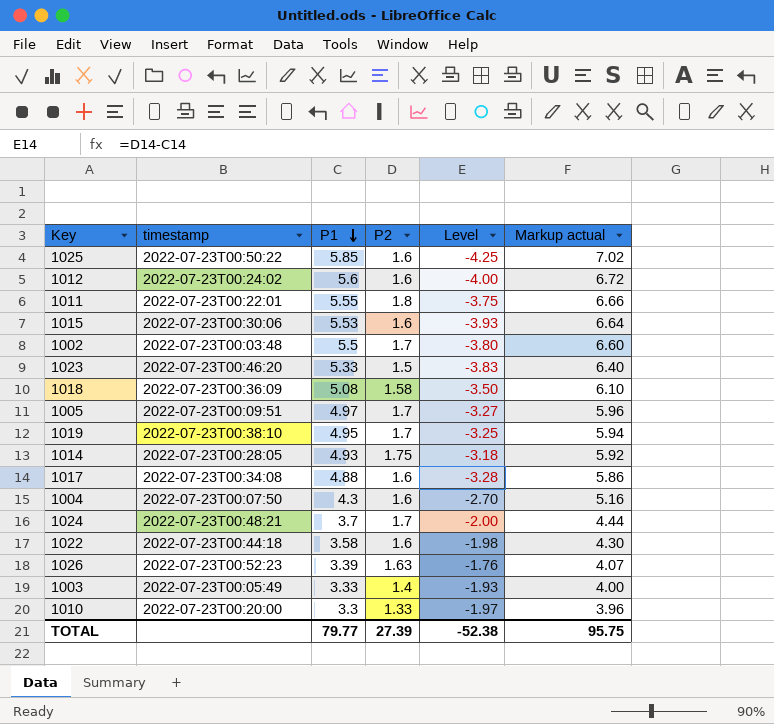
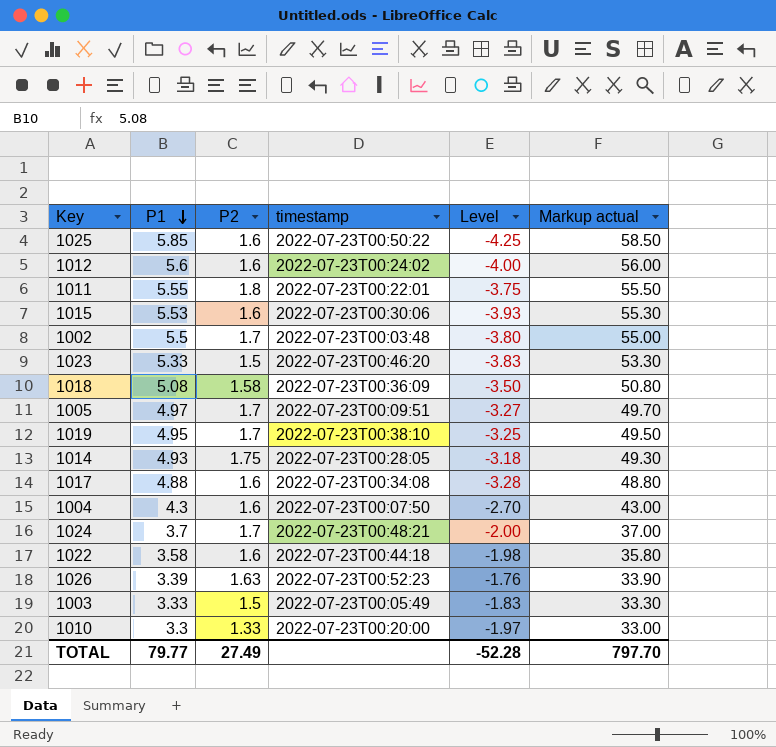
column timestamp | position: 2 -> 4
column Markup actual | formula: [P1] * 1.2 -> [P1] * 10
1003 | P2: 1.4 -> 1.5
1003 | Level: -1.93 -> -1.83
TOTAL | P2: 27.39 -> 27.49
TOTAL | Level: -52.38 -> -52.28
TOTAL | Markup actual: 95.75 -> 797.70

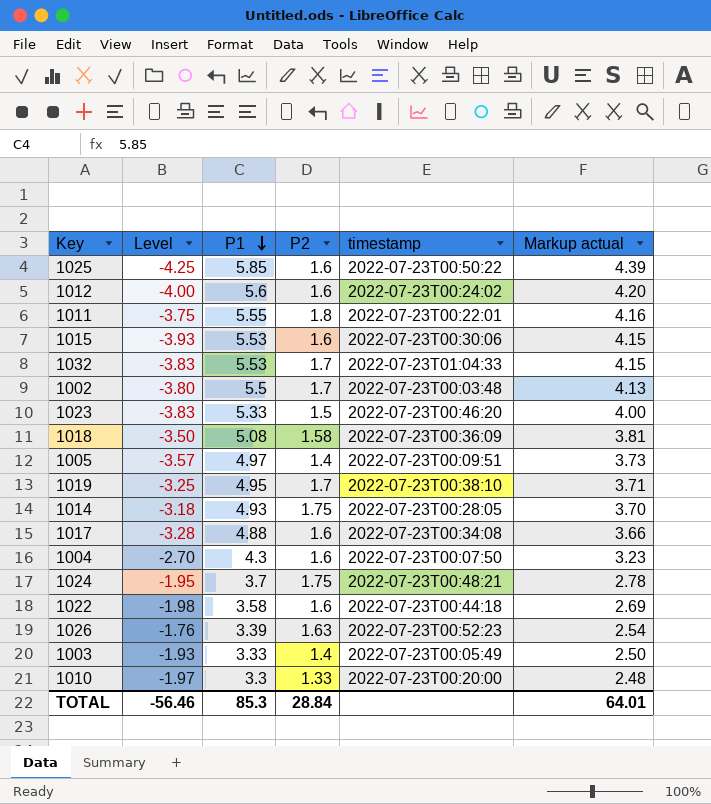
column Level | position: 5 -> 2
column Markup actual | formula: [P1] * 10 -> [P1] * 0.75
row 1032: none -> -3.83 | 5.53 | 1.7 | 2022-07-23T01:04:33 | 4.15
1005 | Level: -3.27 -> -3.57
1005 | P2: 1.7 -> 1.4
1024 | Level: -2.00 -> -1.95
1024 | P2: 1.7 -> 1.75
1003 | Level: -1.83 -> -1.93
1003 | P2: 1.5 -> 1.4
TOTAL | Level: -52.28 -> -56.46
TOTAL | P1: 79.77 -> 85.3
TOTAL | P2: 27.49 -> 28.84
TOTAL | Markup actual: 797.70 -> 64.01

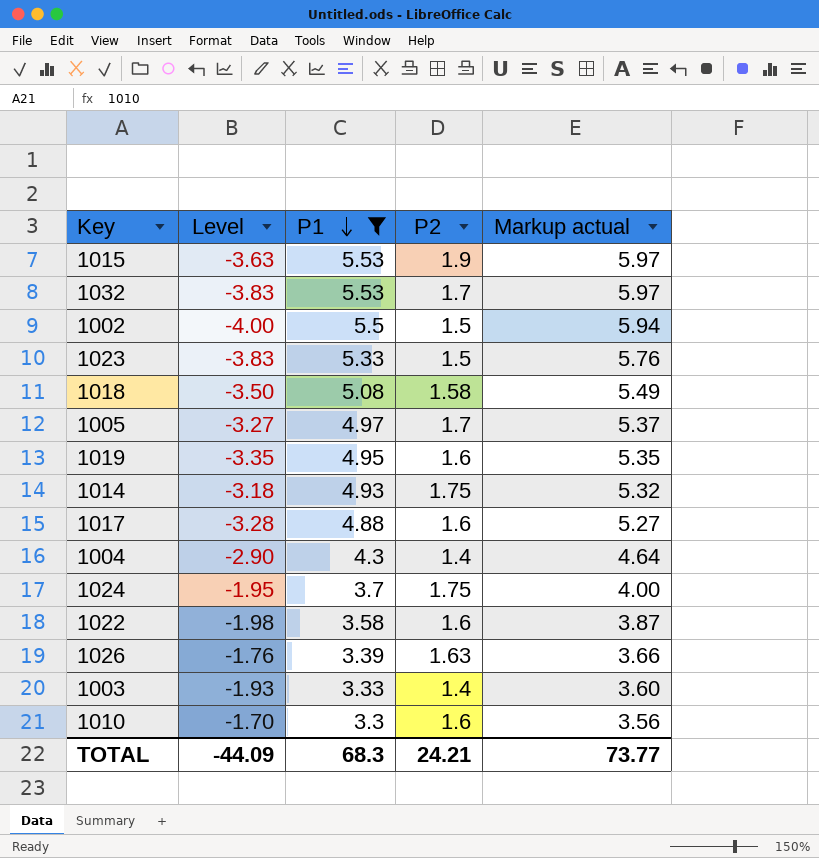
filter: none -> P1 <= 5.53
column timestamp | position: 5 -> none
column Markup actual | formula: [P1] * 0.75 -> [P1] * 1.08
1015 | Level: -3.93 -> -3.63
1015 | P2: 1.6 -> 1.9
1002 | Level: -3.80 -> -4.00
1002 | P2: 1.7 -> 1.5
1005 | Level: -3.57 -> -3.27
1005 | P2: 1.4 -> 1.7
1019 | Level: -3.25 -> -3.35
1019 | P2: 1.7 -> 1.6
1004 | Level: -2.70 -> -2.90
1004 | P2: 1.6 -> 1.4
1010 | Level: -1.97 -> -1.70
1010 | P2: 1.33 -> 1.6
TOTAL | Level: -56.46 -> -44.09
TOTAL | P1: 85.3 -> 68.3
TOTAL | P2: 28.84 -> 24.21
TOTAL | Markup actual: 64.01 -> 73.77

